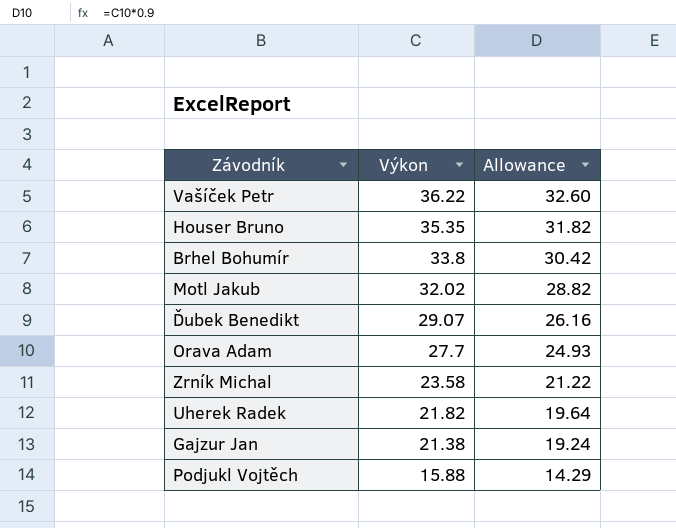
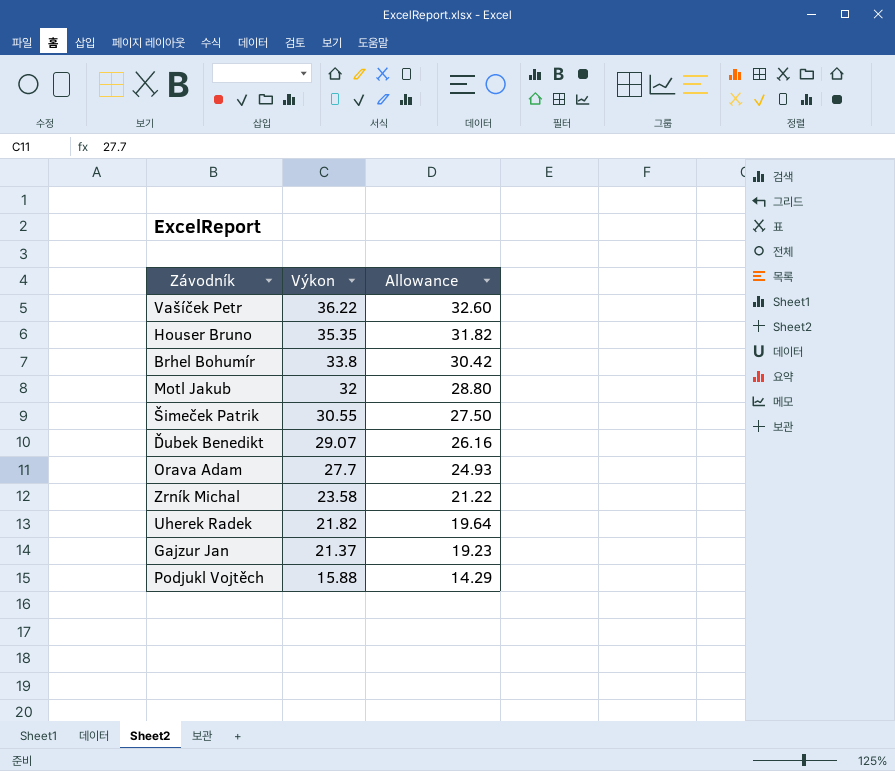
Motl Jakub | Výkon: 32.02 -> 32
Motl Jakub | Allowance: 28.82 -> 28.80
row Šimeček Patrik: none -> 30.55 | 27.50
Gajzur Jan | Výkon: 21.38 -> 21.37
Gajzur Jan | Allowance: 19.24 -> 19.23

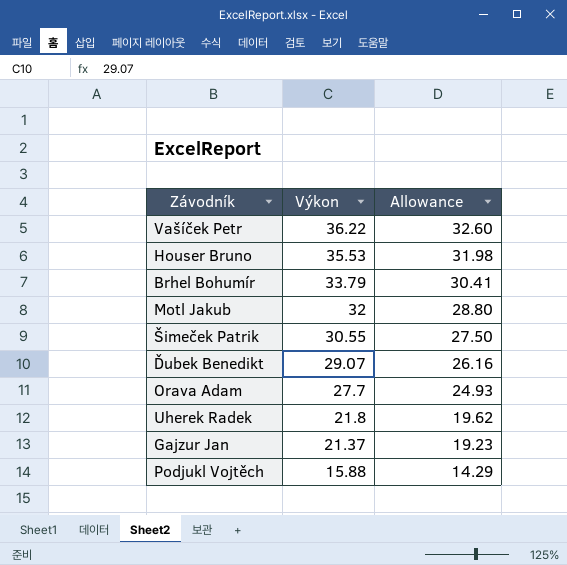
row Zrník Michal: 23.58 | 21.22 -> none
Houser Bruno | Výkon: 35.35 -> 35.53
Houser Bruno | Allowance: 31.82 -> 31.98
Brhel Bohumír | Výkon: 33.8 -> 33.79
Brhel Bohumír | Allowance: 30.42 -> 30.41
Uherek Radek | Výkon: 21.82 -> 21.8
Uherek Radek | Allowance: 19.64 -> 19.62

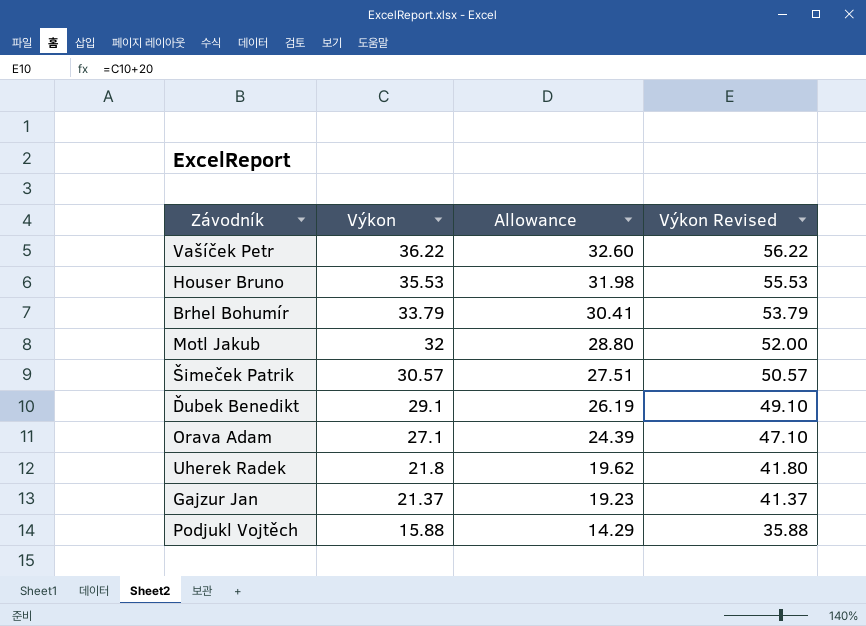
column Výkon Revised | formula: none -> [Výkon] + 20
Šimeček Patrik | Výkon: 30.55 -> 30.57
Šimeček Patrik | Allowance: 27.50 -> 27.51
Ďubek Benedikt | Výkon: 29.07 -> 29.1
Ďubek Benedikt | Allowance: 26.16 -> 26.19
Orava Adam | Výkon: 27.7 -> 27.1
Orava Adam | Allowance: 24.93 -> 24.39

